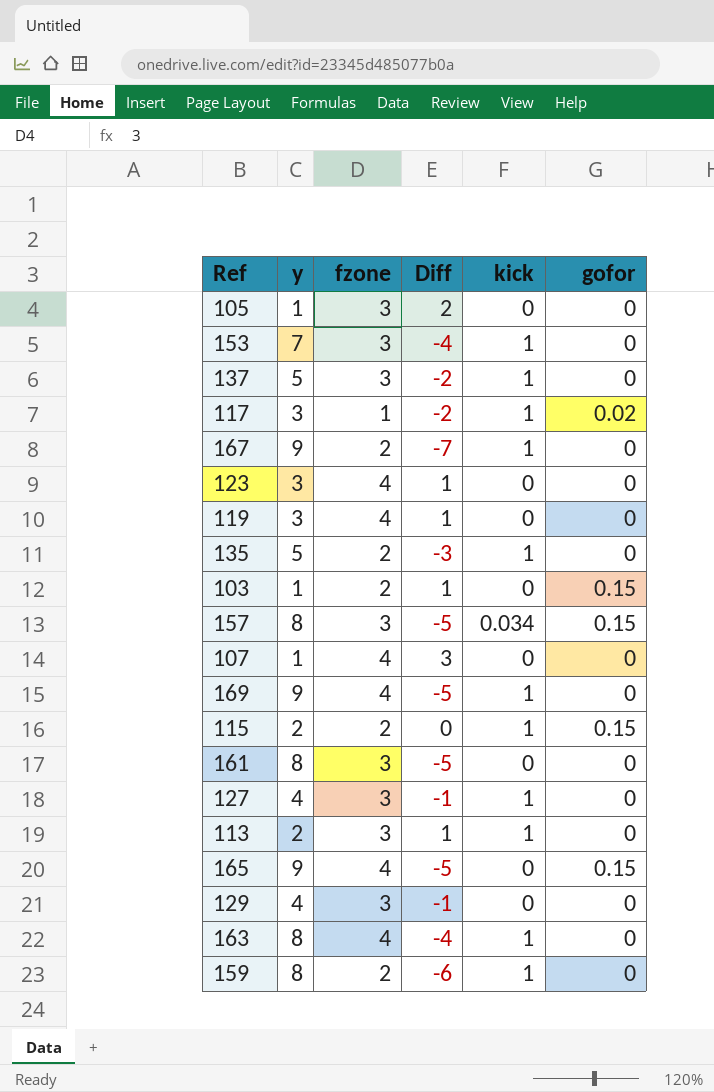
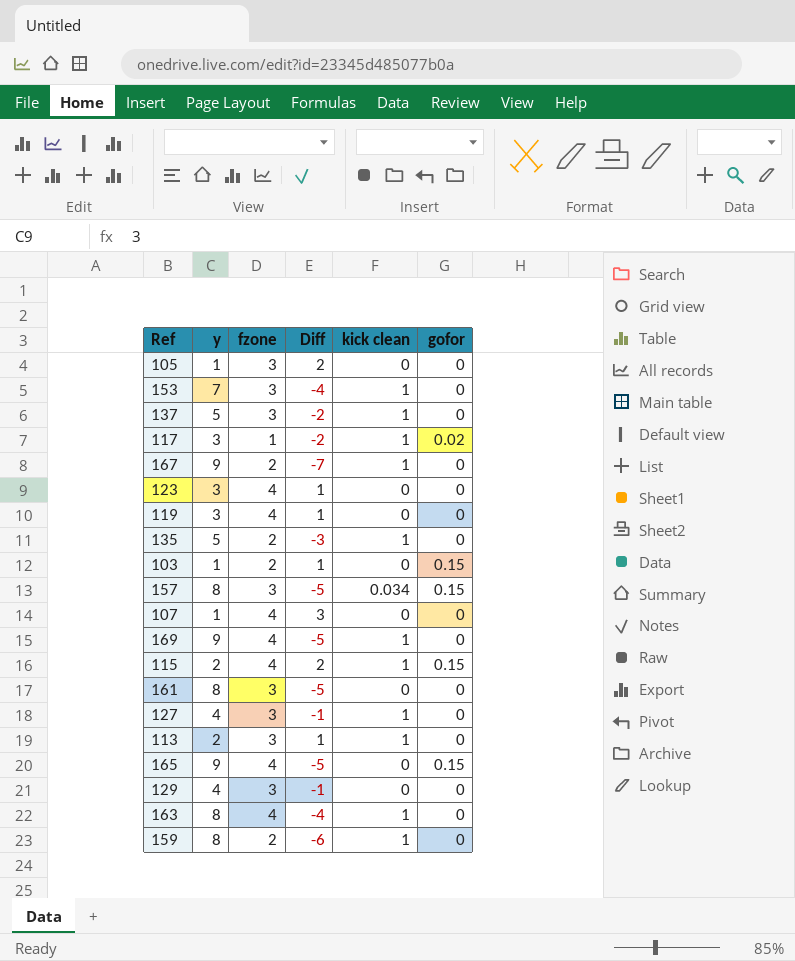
column name: kick -> kick clean
115 | fzone: 2 -> 4
115 | Diff: 0 -> 2

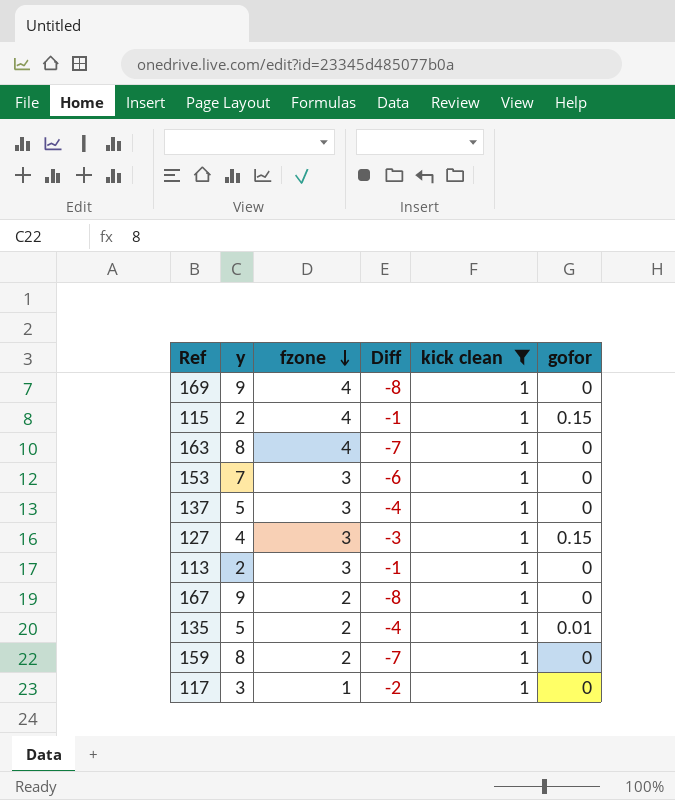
filter: none -> kick clean = 1
row order: none -> fzone descending
column Diff | formula: [fzone] - [y] -> [kick clean] - [y]
127 | gofor: 0 -> 0.15
135 | gofor: 0 -> 0.01
117 | gofor: 0.02 -> 0

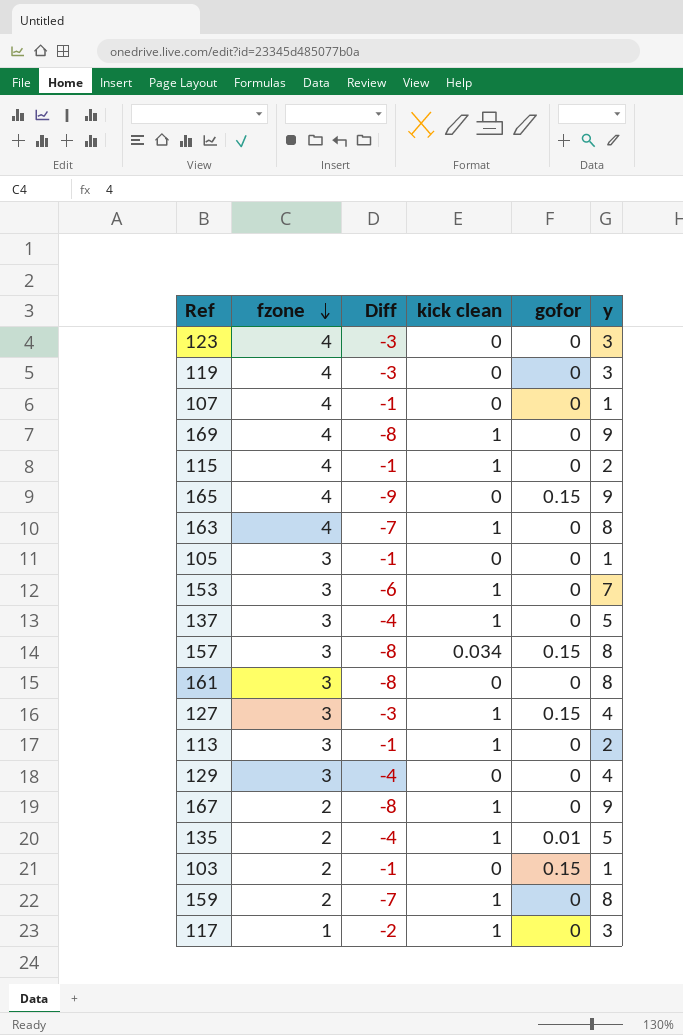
filter: kick clean = 1 -> none
column y | position: 2 -> 6
115 | gofor: 0.15 -> 0

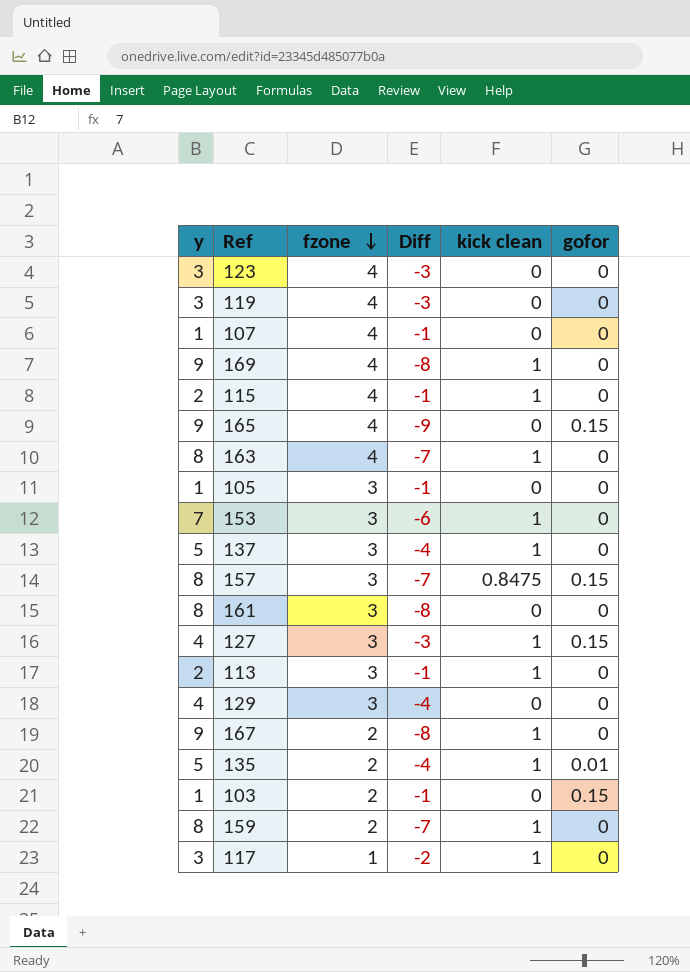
column y | position: 6 -> 1
157 | Diff: -8 -> -7
157 | kick clean: 0.034 -> 0.8475

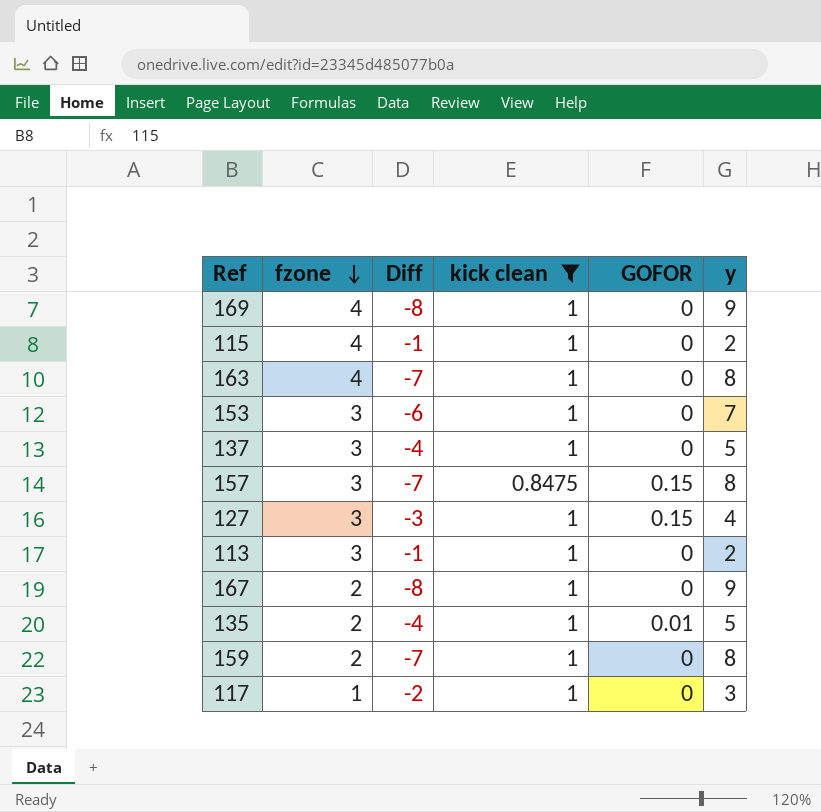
filter: none -> kick clean != 0
column name: gofor -> GOFOR
column y | position: 1 -> 6

